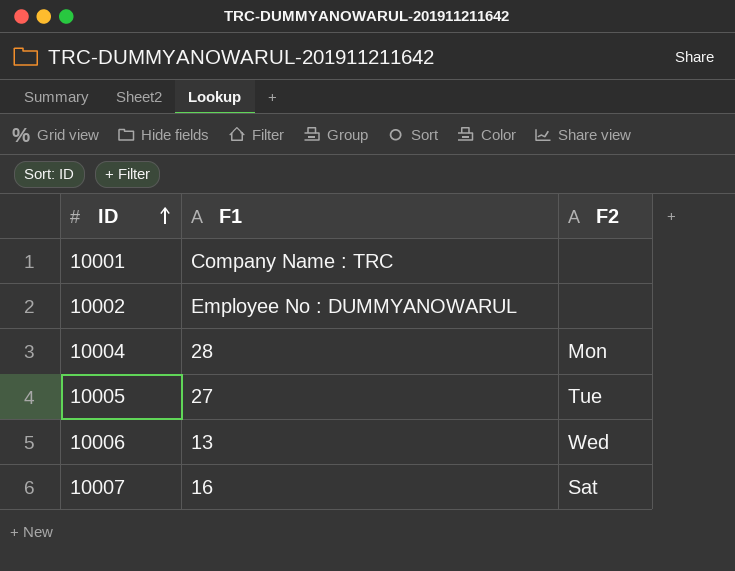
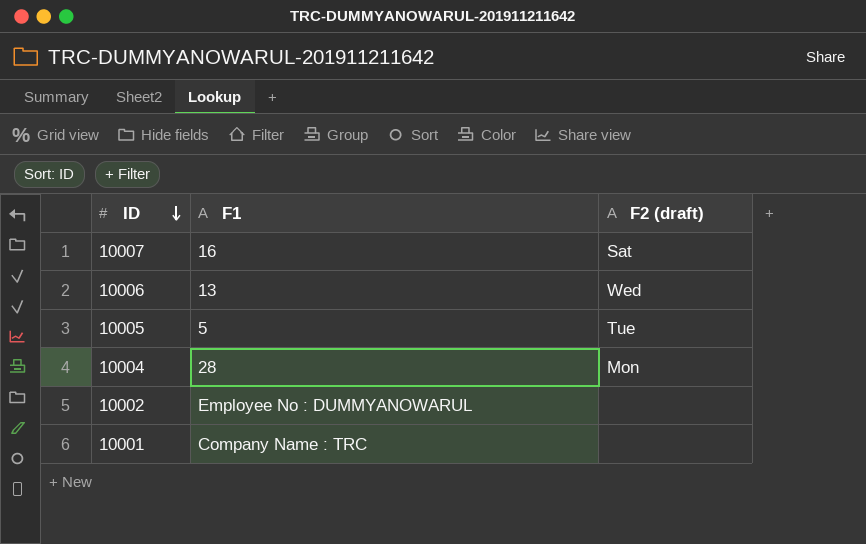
row order: ID ascending -> ID descending
column name: F2 -> F2 (draft)
10005 | F1: 27 -> 5

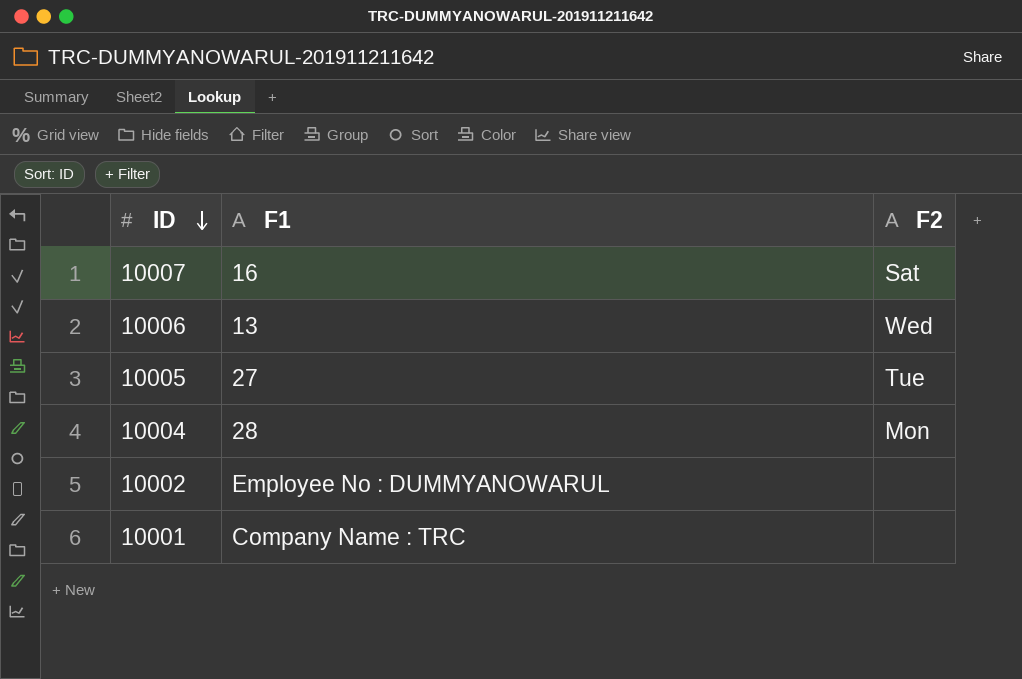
column name: F2 (draft) -> F2
10005 | F1: 5 -> 27

